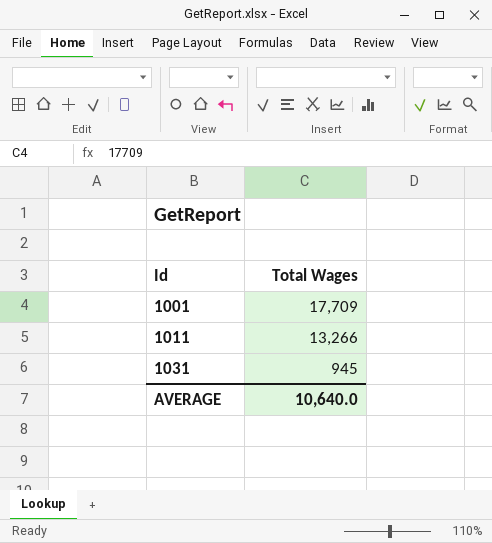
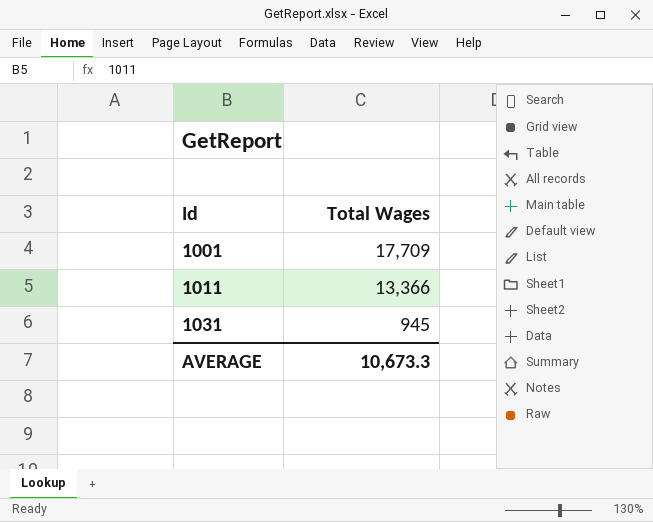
1011 | Total Wages: 13,266 -> 13,366
AVERAGE | Total Wages: 10,640.0 -> 10,673.3

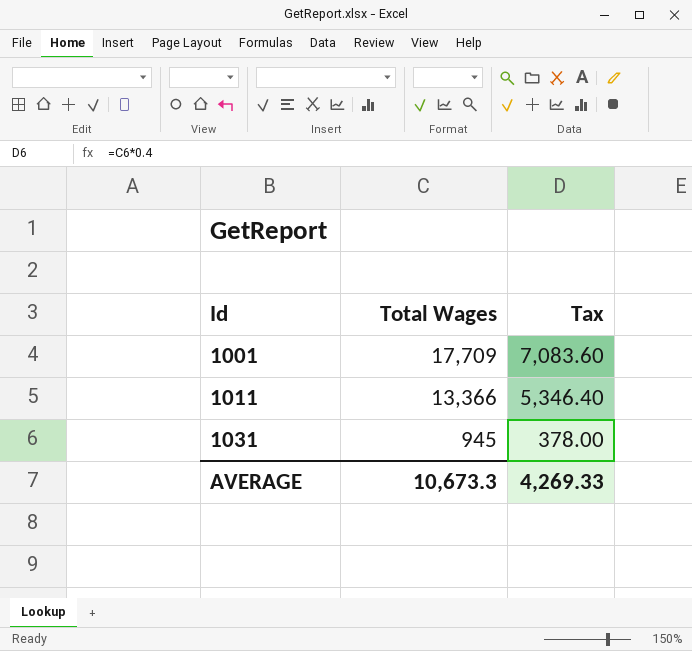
column Tax | formula: none -> [Total Wages] * 0.4

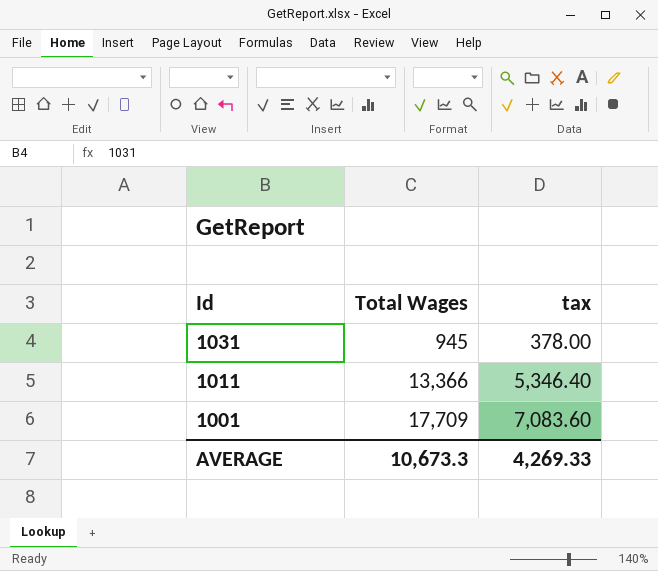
row order: Id ascending -> Id descending
column name: Tax -> tax

